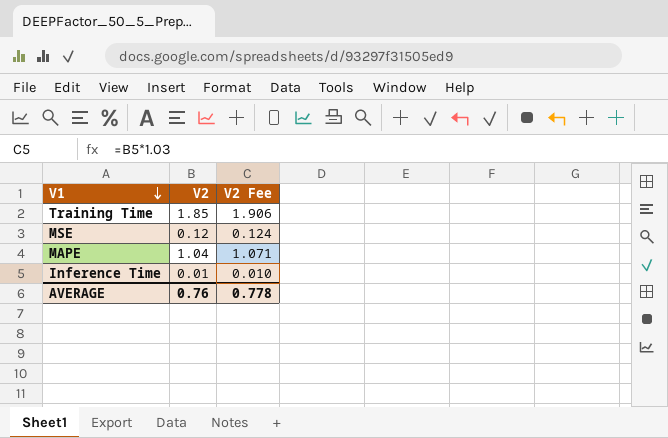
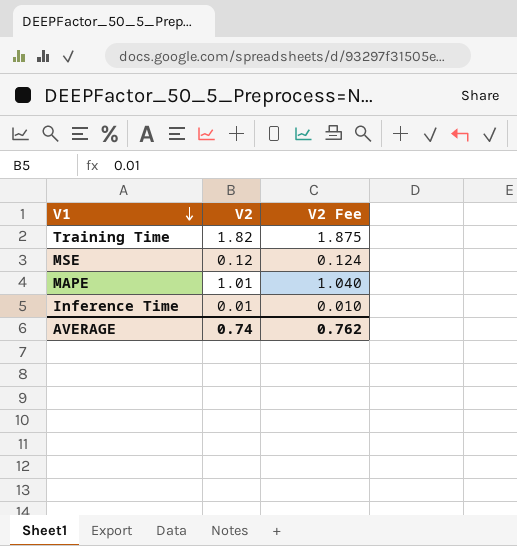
Training Time | V2: 1.85 -> 1.82
Training Time | V2 Fee: 1.906 -> 1.875
MAPE | V2: 1.04 -> 1.01
MAPE | V2 Fee: 1.071 -> 1.040
AVERAGE | V2: 0.76 -> 0.74
AVERAGE | V2 Fee: 0.778 -> 0.762

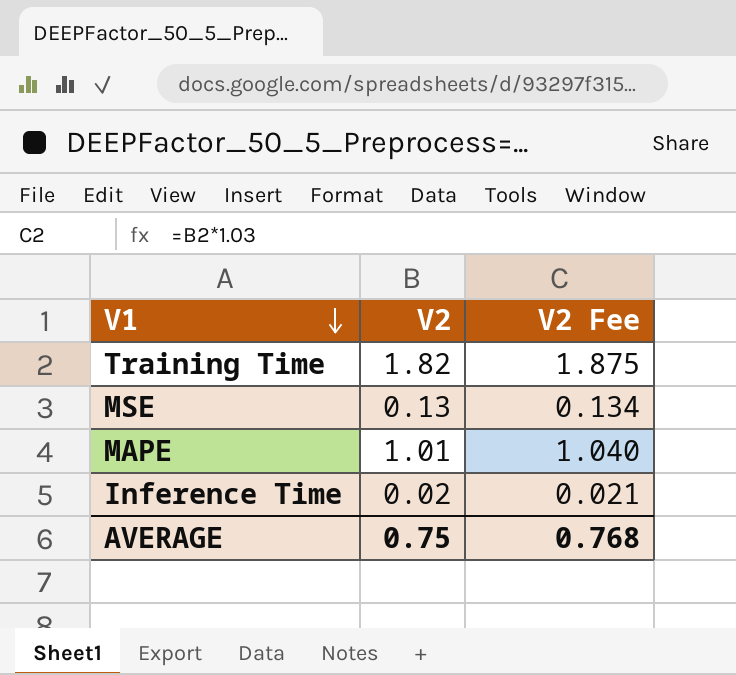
MSE | V2: 0.12 -> 0.13
MSE | V2 Fee: 0.124 -> 0.134
Inference Time | V2: 0.01 -> 0.02
Inference Time | V2 Fee: 0.010 -> 0.021
AVERAGE | V2: 0.74 -> 0.75
AVERAGE | V2 Fee: 0.762 -> 0.768

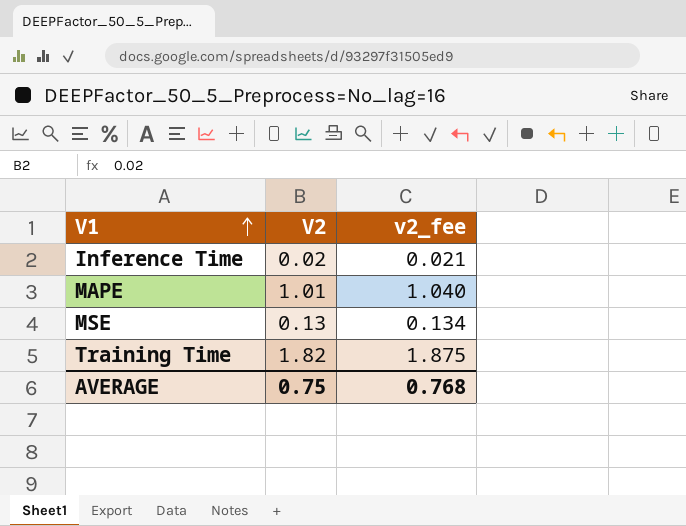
row order: V1 descending -> V1 ascending
column name: V2 Fee -> v2_fee

